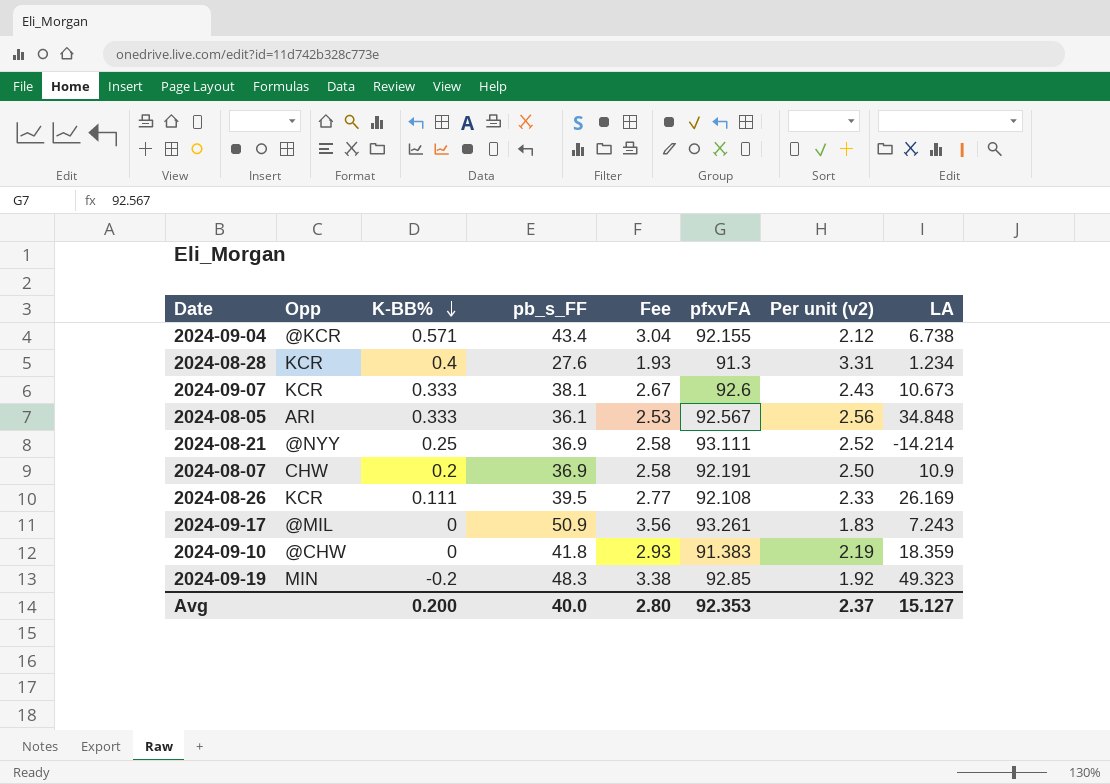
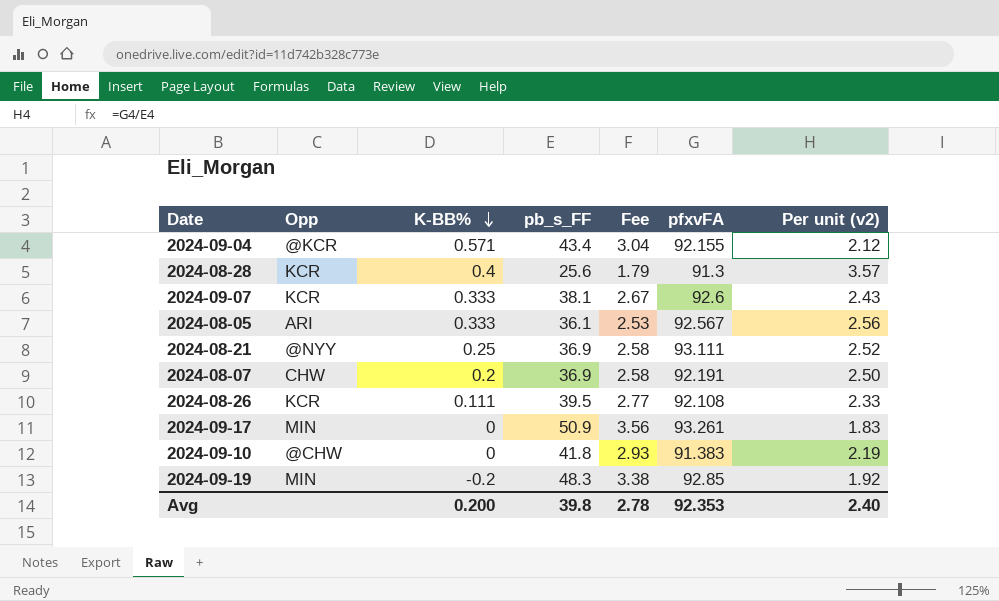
column LA | position: 8 -> none
2024-08-28 | pb_s_FF: 27.6 -> 25.6
2024-08-28 | Fee: 1.93 -> 1.79
2024-08-28 | Per unit (v2): 3.31 -> 3.57
2024-09-17 | Opp: @MIL -> MIN
Avg | pb_s_FF: 40.0 -> 39.8
Avg | Fee: 2.80 -> 2.78
Avg | Per unit (v2): 2.37 -> 2.40

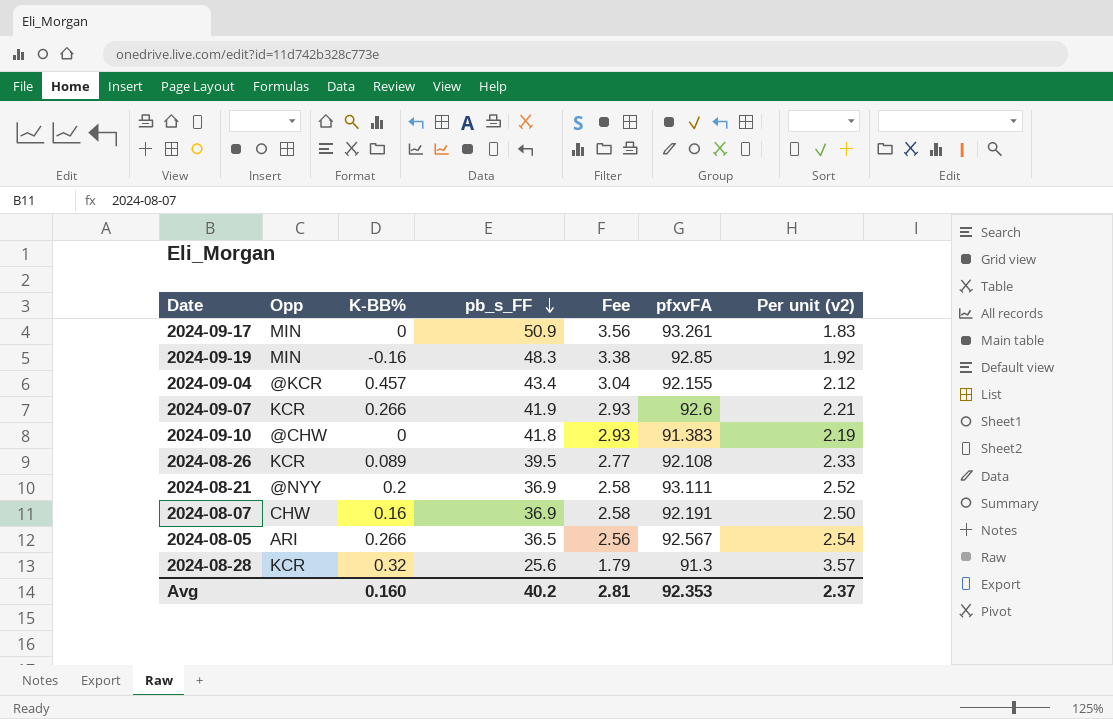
row order: K-BB% descending -> pb_s_FF descending
2024-09-19 | K-BB%: -0.2 -> -0.16
2024-09-04 | K-BB%: 0.571 -> 0.457
2024-09-07 | K-BB%: 0.333 -> 0.266
2024-09-07 | pb_s_FF: 38.1 -> 41.9
2024-09-07 | Fee: 2.67 -> 2.93
2024-09-07 | Per unit (v2): 2.43 -> 2.21
2024-08-26 | K-BB%: 0.111 -> 0.089
2024-08-21 | K-BB%: 0.25 -> 0.2
2024-08-07 | K-BB%: 0.2 -> 0.16
2024-08-05 | K-BB%: 0.333 -> 0.266
2024-08-05 | pb_s_FF: 36.1 -> 36.5
2024-08-05 | Fee: 2.53 -> 2.56
2024-08-05 | Per unit (v2): 2.56 -> 2.54
2024-08-28 | K-BB%: 0.4 -> 0.32
Avg | K-BB%: 0.200 -> 0.160
Avg | pb_s_FF: 39.8 -> 40.2
Avg | Fee: 2.78 -> 2.81
Avg | Per unit (v2): 2.40 -> 2.37

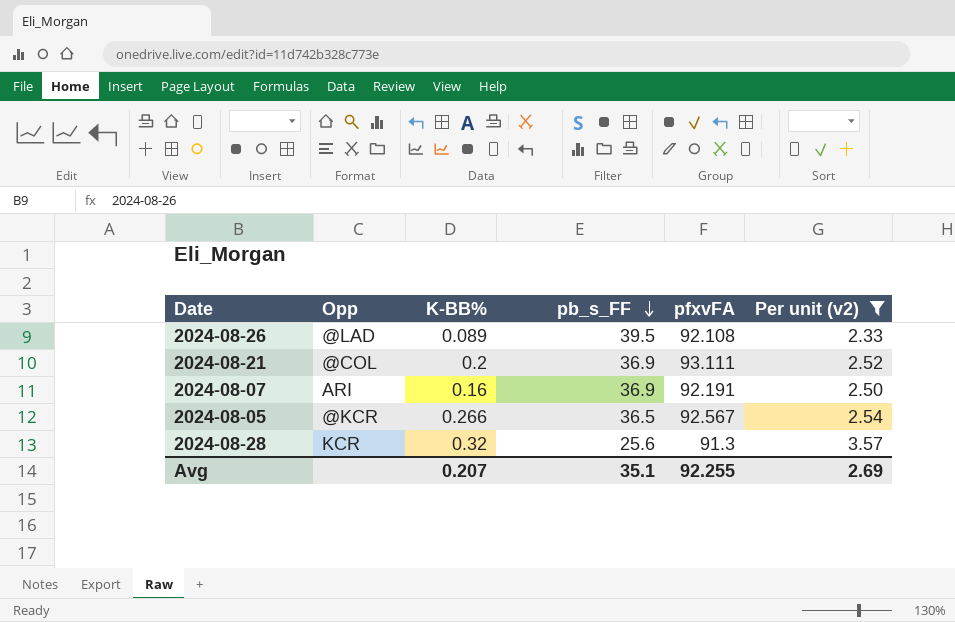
filter: none -> Per unit (v2) >= 2.33
column Fee | formula: [pb_s_FF] * 0.07 -> none
2024-08-26 | Opp: KCR -> @LAD
2024-08-21 | Opp: @NYY -> @COL
2024-08-07 | Opp: CHW -> ARI
2024-08-05 | Opp: ARI -> @KCR
Avg | K-BB%: 0.160 -> 0.207
Avg | pb_s_FF: 40.2 -> 35.1
Avg | pfxvFA: 92.353 -> 92.255
Avg | Per unit (v2): 2.37 -> 2.69

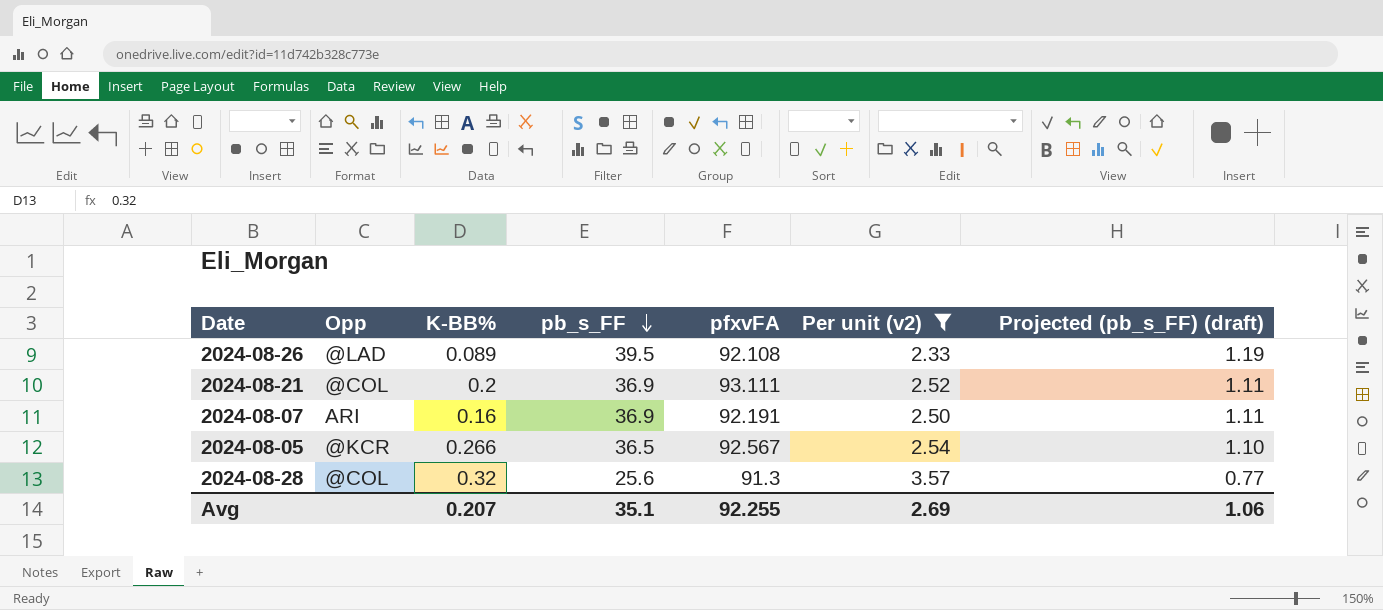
column Projected (pb_s_FF) (draft) | formula: none -> [pb_s_FF] * 0.03
2024-08-28 | Opp: KCR -> @COL

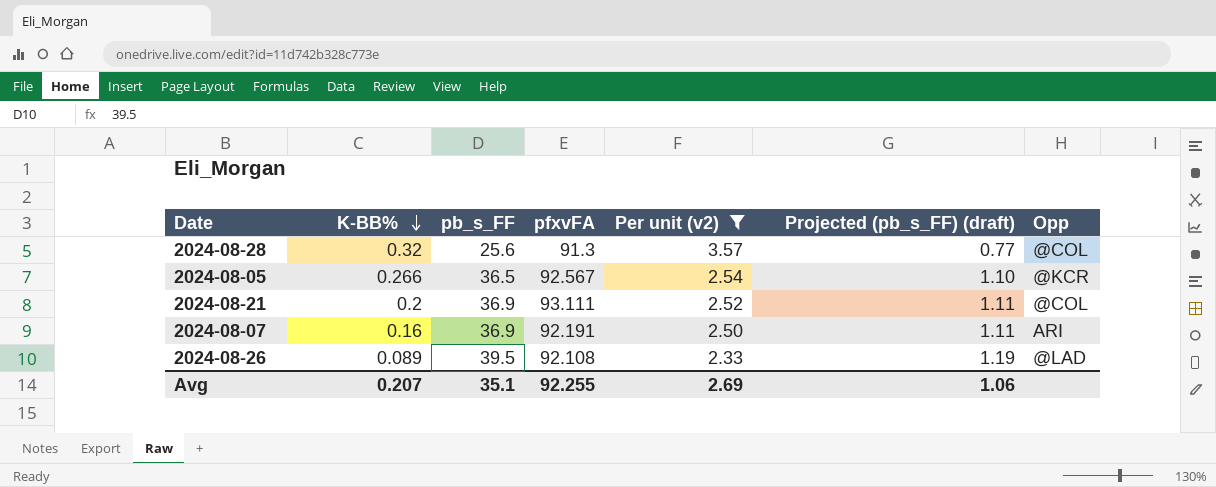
row order: pb_s_FF descending -> K-BB% descending
column Opp | position: 2 -> 7

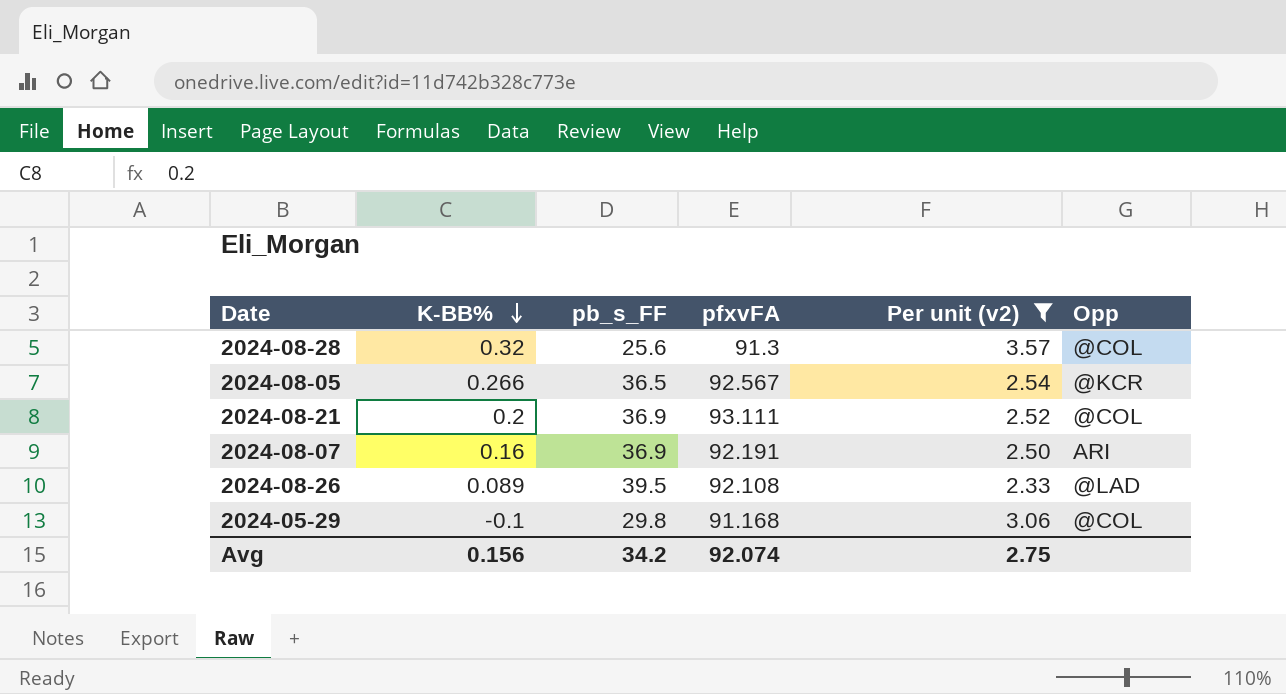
column Projected (pb_s_FF) (draft) | formula: [pb_s_FF] * 0.03 -> none
row 2024-05-29: none -> -0.1 | 29.8 | 91.168 | 3.06 | @COL
Avg | K-BB%: 0.207 -> 0.156
Avg | pb_s_FF: 35.1 -> 34.2
Avg | pfxvFA: 92.255 -> 92.074
Avg | Per unit (v2): 2.69 -> 2.75

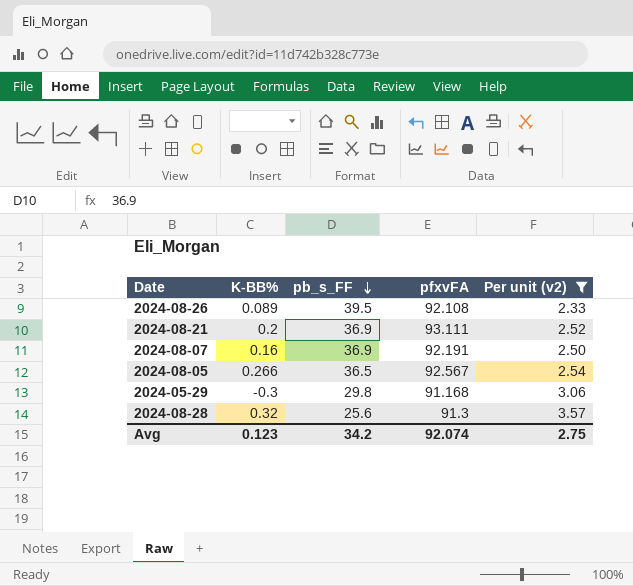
row order: K-BB% descending -> pb_s_FF descending
column Opp | position: 6 -> none
2024-05-29 | K-BB%: -0.1 -> -0.3
Avg | K-BB%: 0.156 -> 0.123

